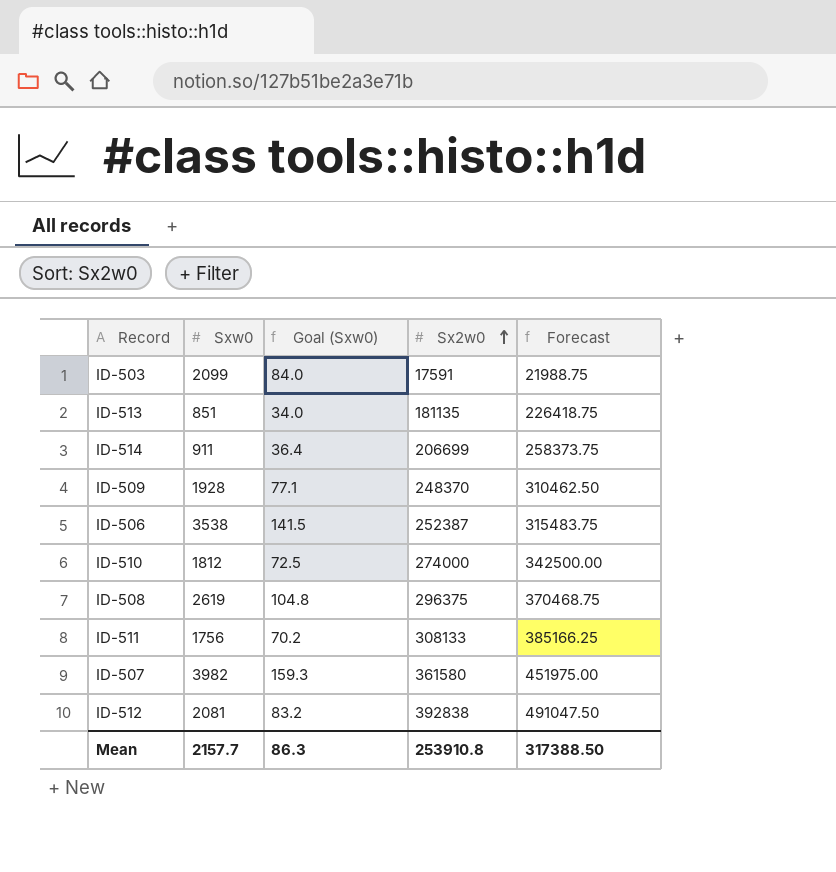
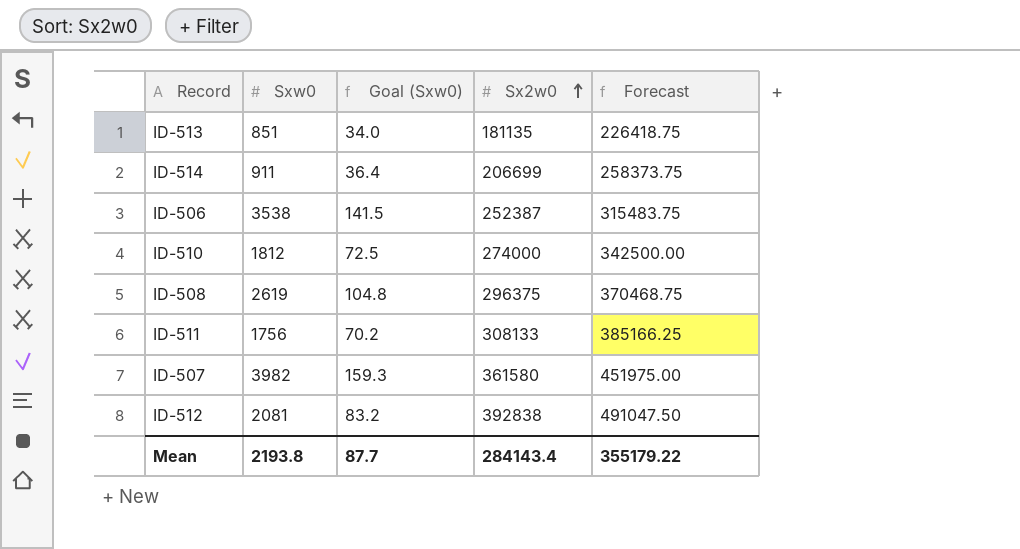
row ID-503: 2099 | 84.0 | 17591 | 21988.75 -> none
row ID-509: 1928 | 77.1 | 248370 | 310462.50 -> none
Mean | Sxw0: 2157.7 -> 2193.8
Mean | Goal (Sxw0): 86.3 -> 87.7
Mean | Sx2w0: 253910.8 -> 284143.4
Mean | Forecast: 317388.50 -> 355179.22

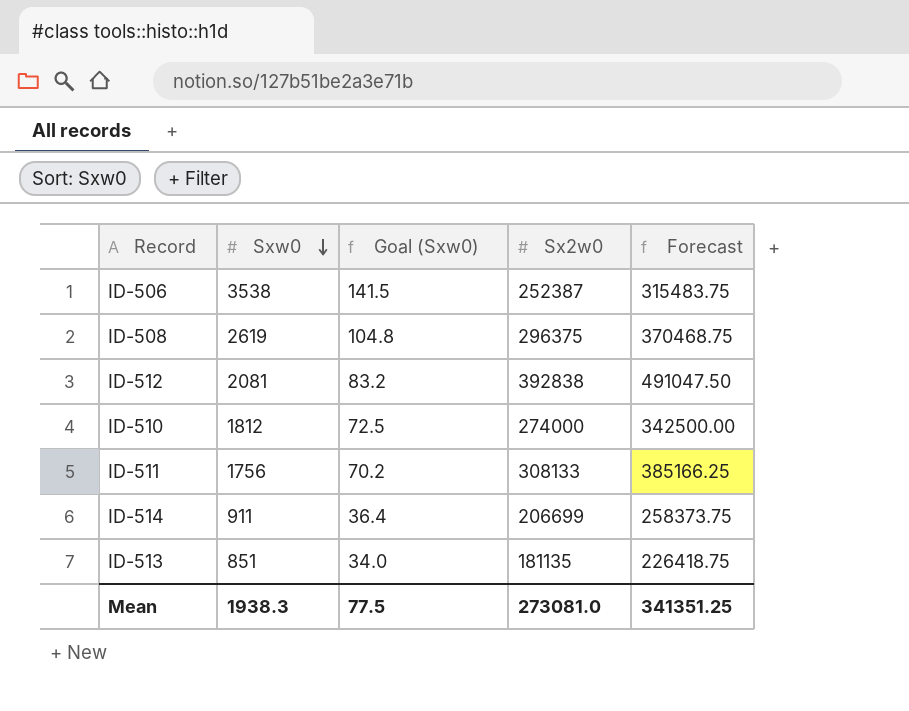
row order: Sx2w0 ascending -> Sxw0 descending
row ID-507: 3982 | 159.3 | 361580 | 451975.00 -> none
Mean | Sxw0: 2193.8 -> 1938.3
Mean | Goal (Sxw0): 87.7 -> 77.5
Mean | Sx2w0: 284143.4 -> 273081.0
Mean | Forecast: 355179.22 -> 341351.25

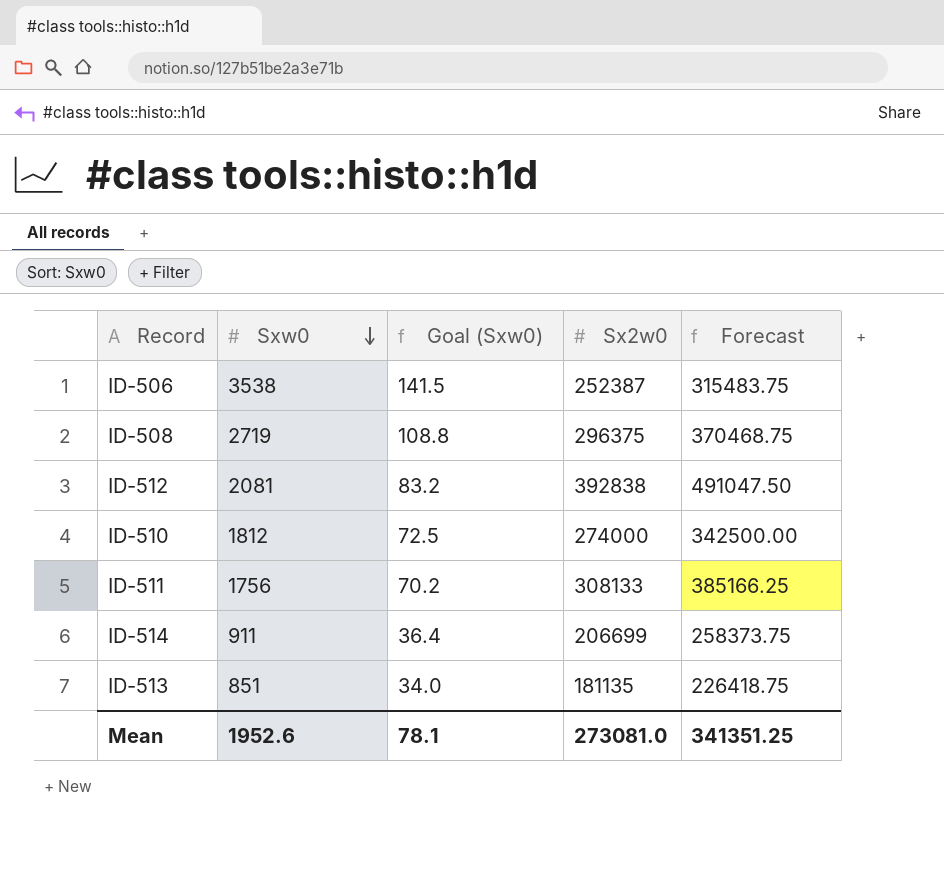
ID-508 | Sxw0: 2619 -> 2719
ID-508 | Goal (Sxw0): 104.8 -> 108.8
Mean | Sxw0: 1938.3 -> 1952.6
Mean | Goal (Sxw0): 77.5 -> 78.1

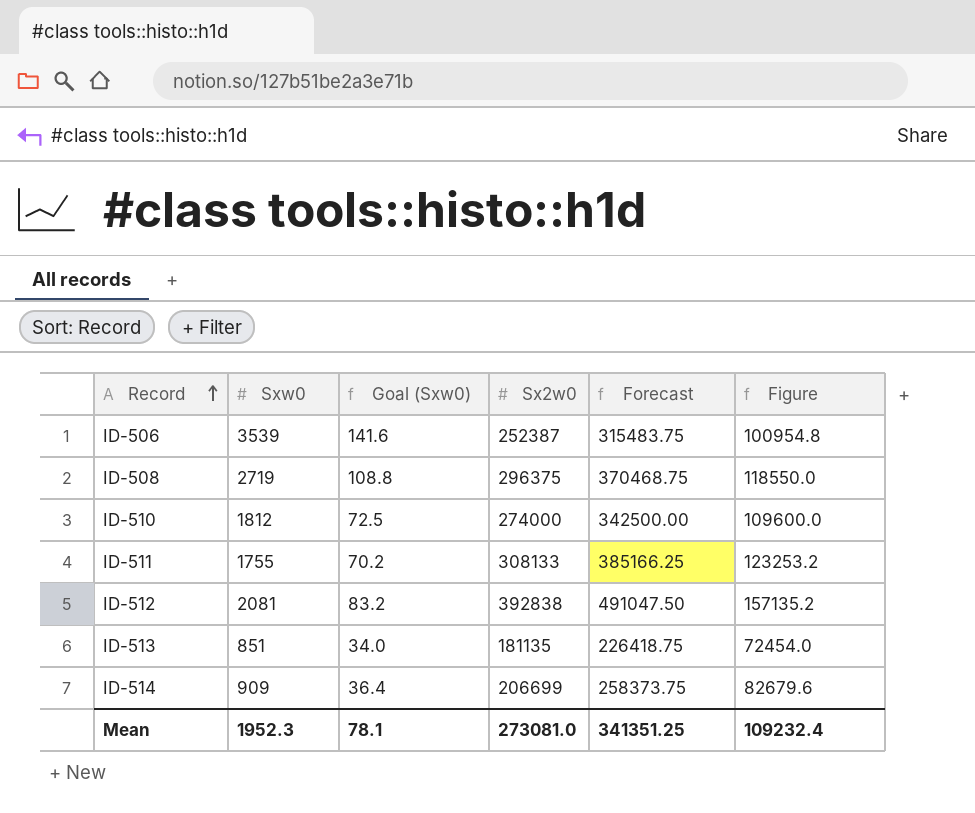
row order: Sxw0 descending -> Record ascending
column Figure | formula: none -> [Sx2w0] * 0.4
ID-506 | Sxw0: 3538 -> 3539
ID-506 | Goal (Sxw0): 141.5 -> 141.6
ID-511 | Sxw0: 1756 -> 1755
ID-514 | Sxw0: 911 -> 909
Mean | Sxw0: 1952.6 -> 1952.3

